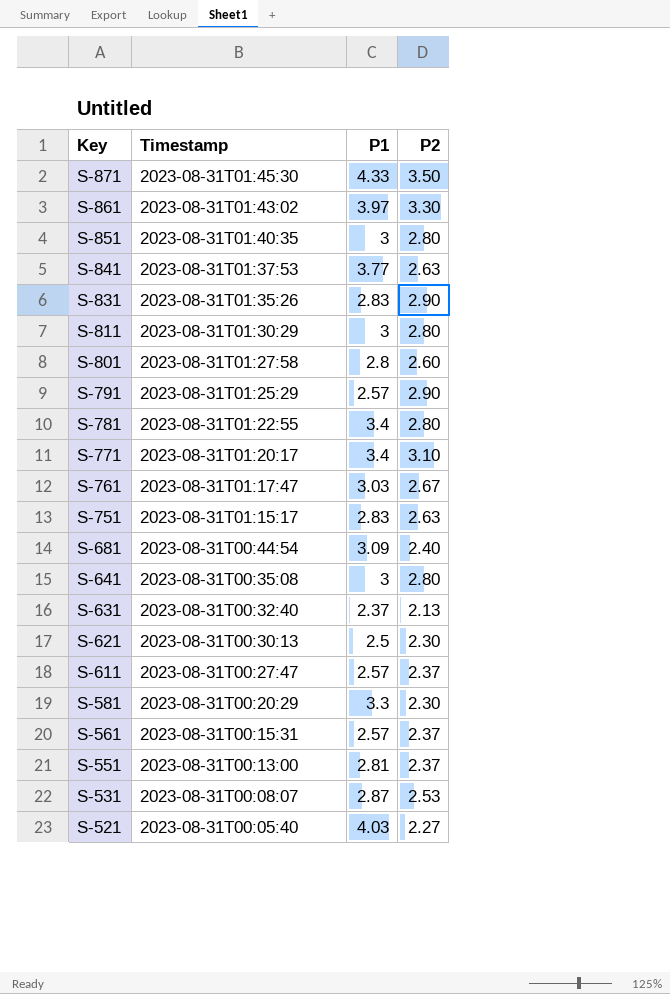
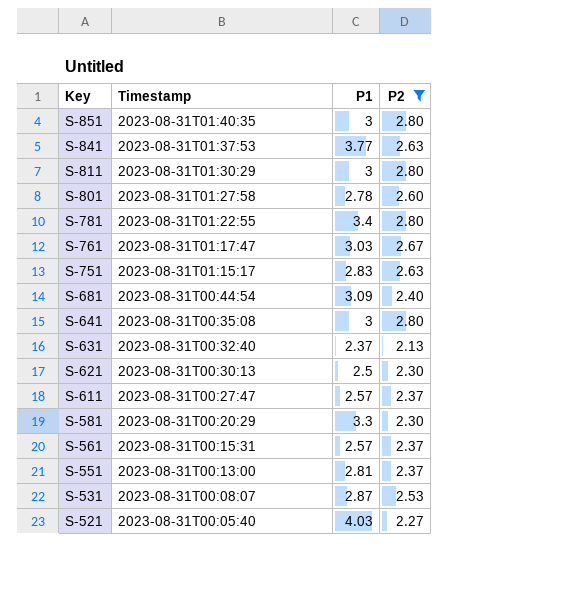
filter: none -> P2 <= 2.80
S-801 | P1: 2.8 -> 2.78

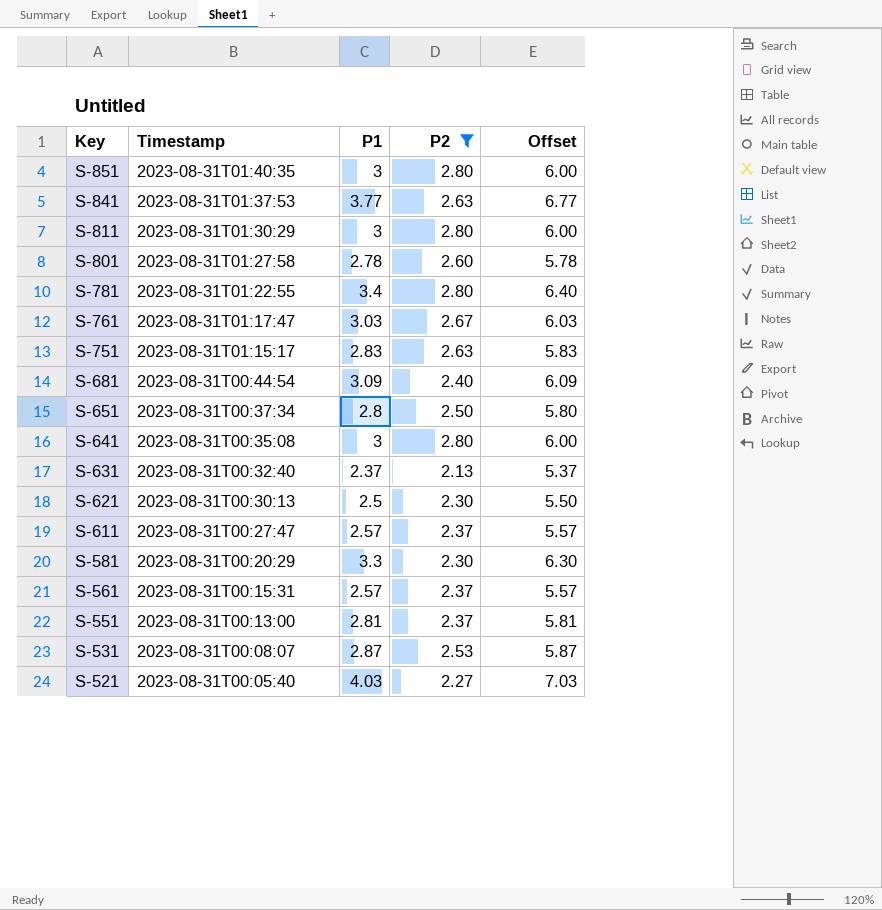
column Offset | formula: none -> [P1] + 3
row S-651: none -> 2023-08-31T00:37:34 | 2.8 | 2.50 | 5.80

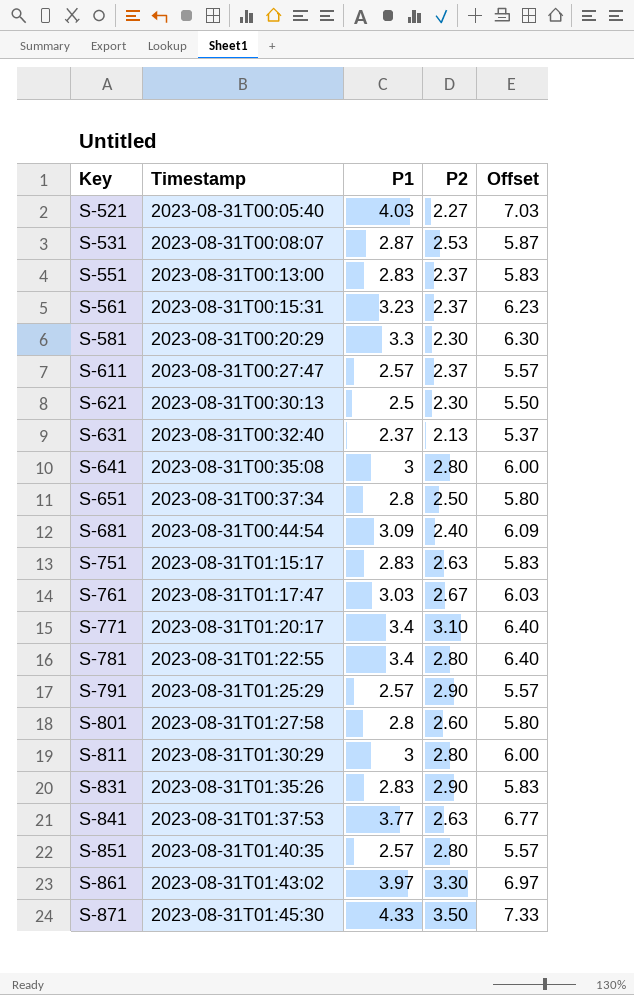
filter: P2 <= 2.80 -> none
row order: Key descending -> Key ascending
S-551 | P1: 2.81 -> 2.83
S-551 | Offset: 5.81 -> 5.83
S-561 | P1: 2.57 -> 3.23
S-561 | Offset: 5.57 -> 6.23
S-801 | P1: 2.78 -> 2.8
S-801 | Offset: 5.78 -> 5.80
S-851 | P1: 3 -> 2.57
S-851 | Offset: 6.00 -> 5.57

